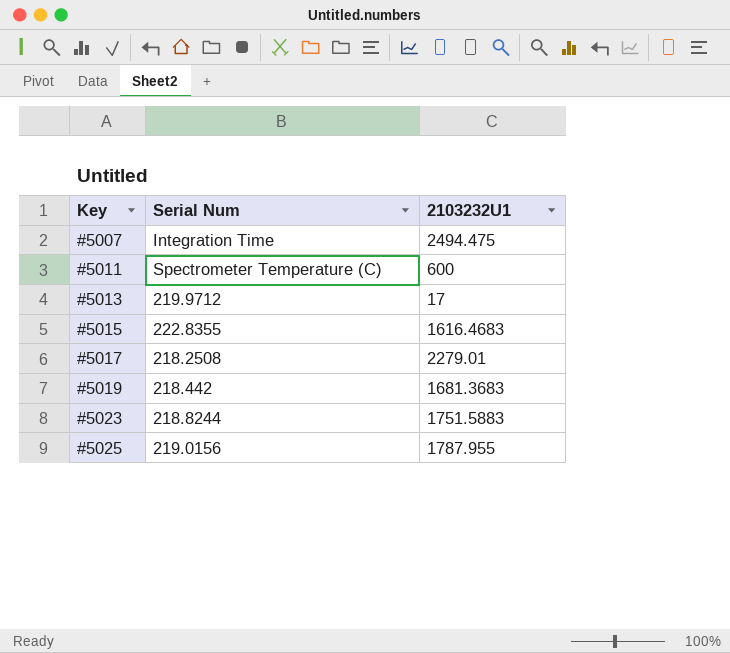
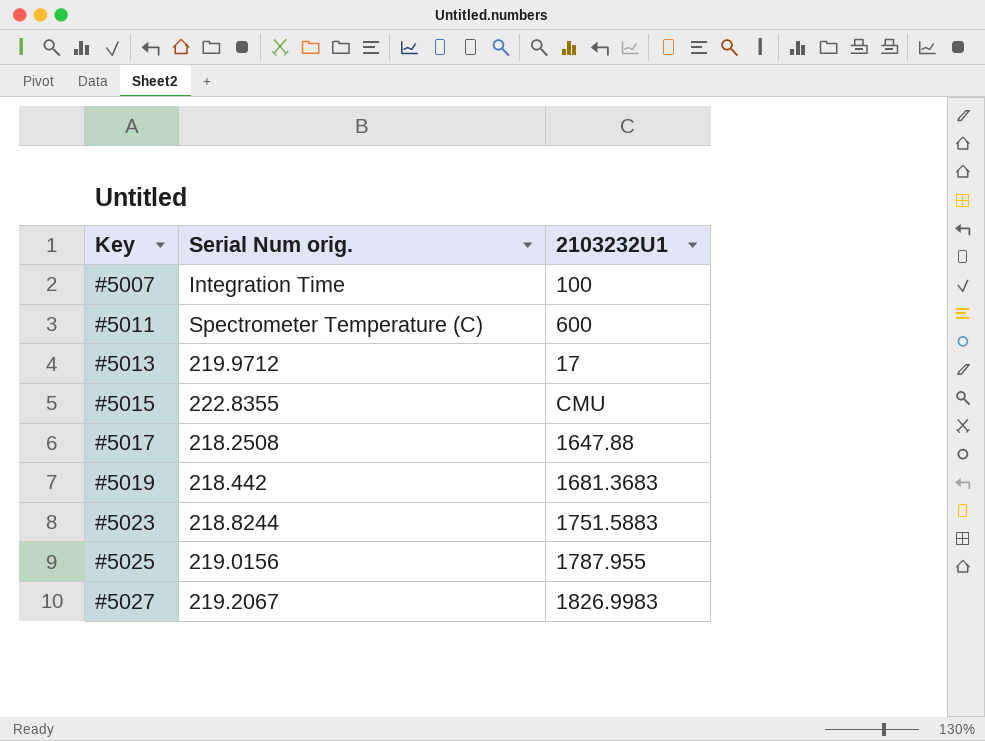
column name: Serial Num -> Serial Num orig.
#5007 | 2103232U1: 2494.475 -> 100
#5015 | 2103232U1: 1616.4683 -> CMU
#5017 | 2103232U1: 2279.01 -> 1647.88
row #5027: none -> 219.2067 | 1826.9983

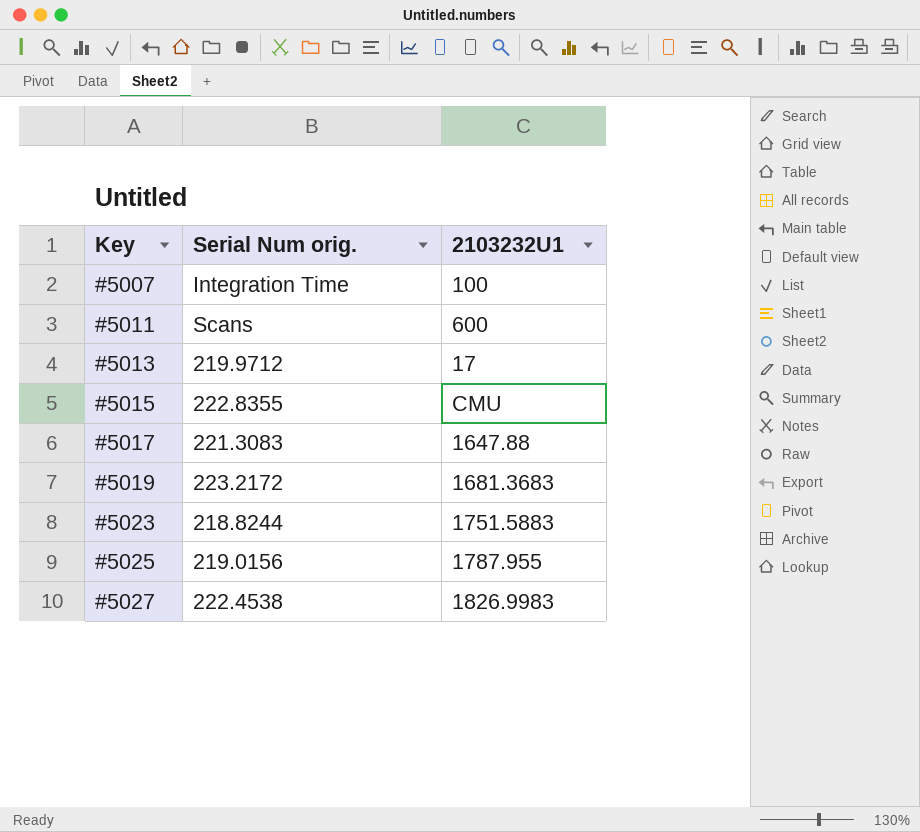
#5011 | Serial Num orig.: Spectrometer Temperature (C) -> Scans
#5017 | Serial Num orig.: 218.2508 -> 221.3083
#5019 | Serial Num orig.: 218.442 -> 223.2172
#5027 | Serial Num orig.: 219.2067 -> 222.4538

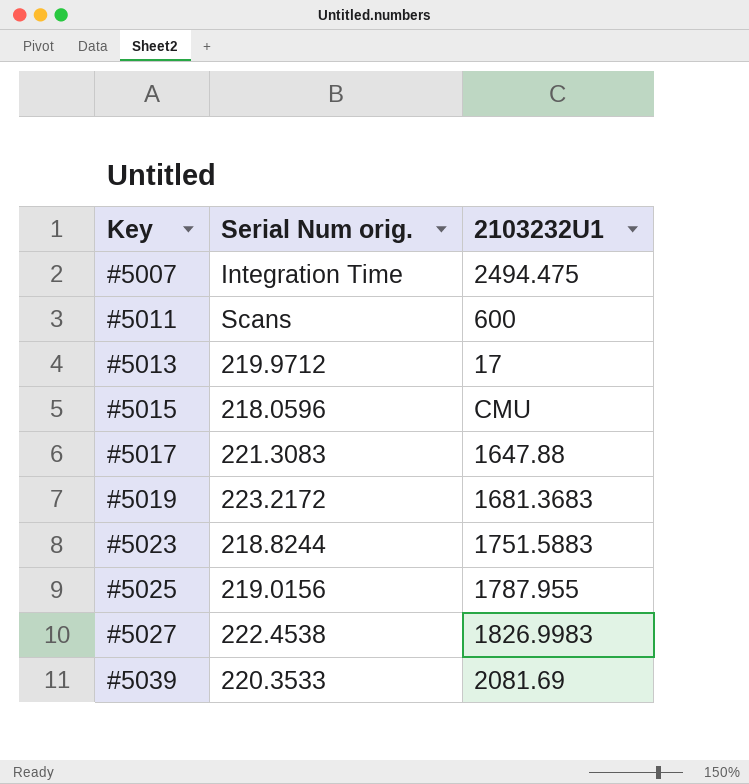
#5007 | 2103232U1: 100 -> 2494.475
#5015 | Serial Num orig.: 222.8355 -> 218.0596
row #5039: none -> 220.3533 | 2081.69

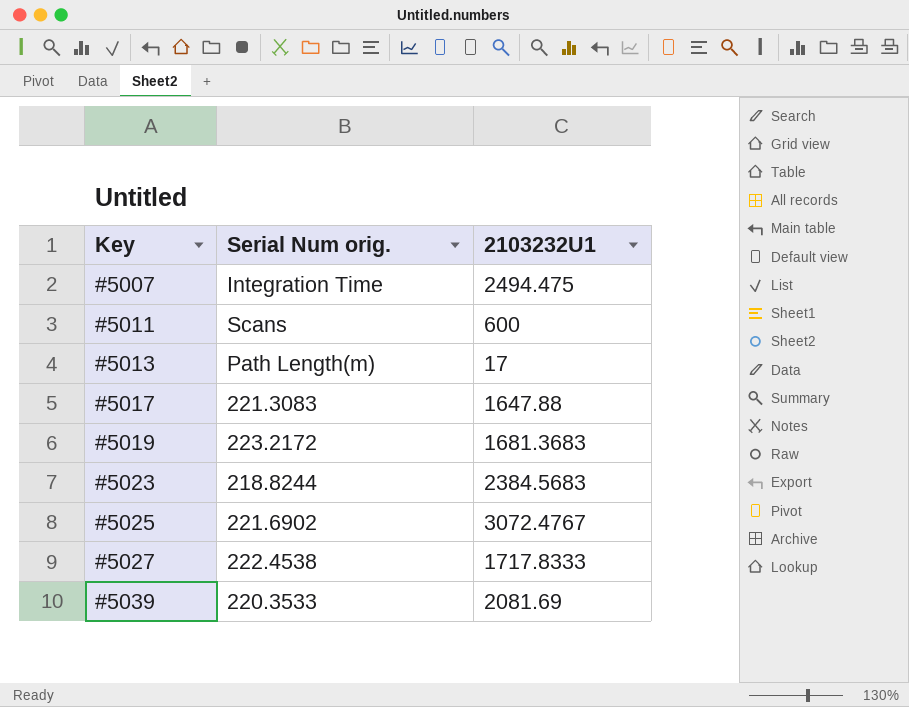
row #5015: 218.0596 | CMU -> none
#5013 | Serial Num orig.: 219.9712 -> Path Length(m)
#5023 | 2103232U1: 1751.5883 -> 2384.5683
#5025 | Serial Num orig.: 219.0156 -> 221.6902
#5025 | 2103232U1: 1787.955 -> 3072.4767
#5027 | 2103232U1: 1826.9983 -> 1717.8333

